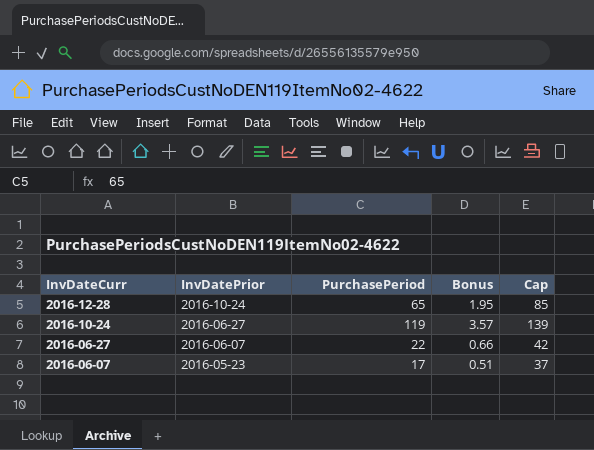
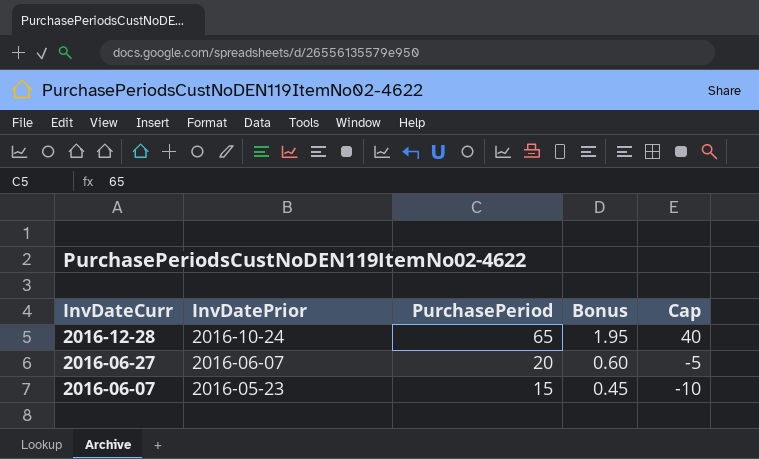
column Cap | formula: [PurchasePeriod] + 20 -> [PurchasePeriod] - 25
row 2016-10-24: 2016-06-27 | 119 | 3.57 | 139 -> none
2016-06-27 | PurchasePeriod: 22 -> 20
2016-06-27 | Bonus: 0.66 -> 0.60
2016-06-07 | PurchasePeriod: 17 -> 15
2016-06-07 | Bonus: 0.51 -> 0.45

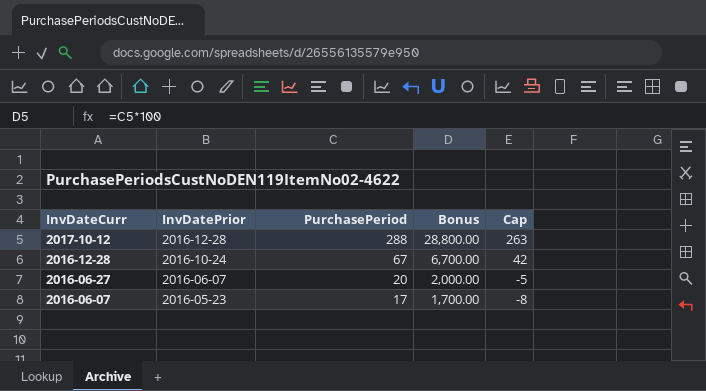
column Bonus | formula: [PurchasePeriod] * 0.03 -> [PurchasePeriod] * 100
row 2017-10-12: none -> 2016-12-28 | 288 | 28,800.00 | 263
2016-12-28 | PurchasePeriod: 65 -> 67
2016-12-28 | Cap: 40 -> 42
2016-06-07 | PurchasePeriod: 15 -> 17
2016-06-07 | Cap: -10 -> -8

